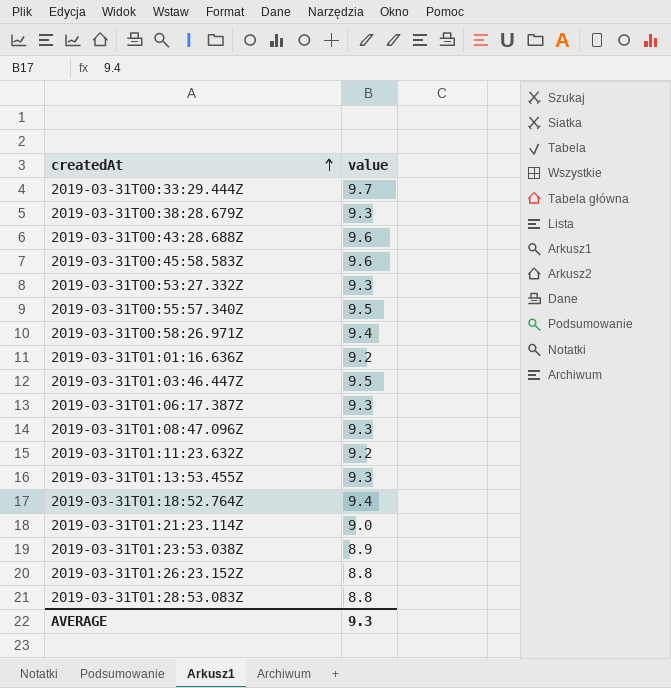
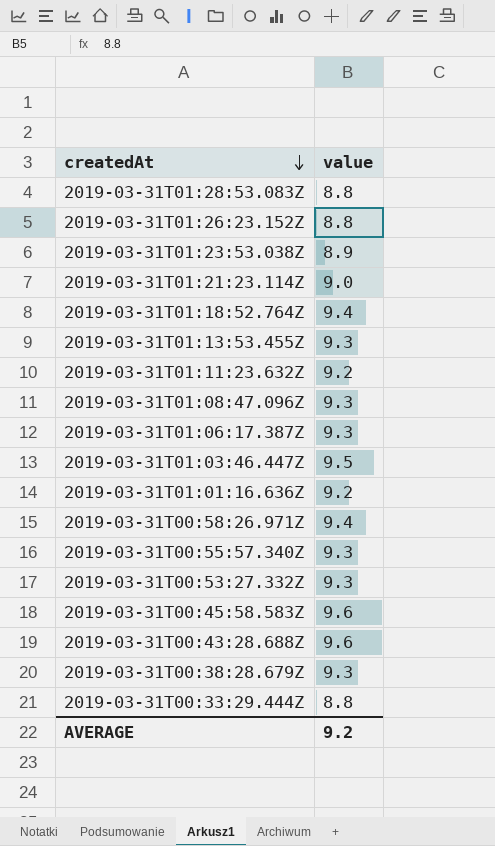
row order: createdAt ascending -> createdAt descending
2019-03-31T00:55:57.340Z | value: 9.5 -> 9.3
2019-03-31T00:33:29.444Z | value: 9.7 -> 8.8
AVERAGE | value: 9.3 -> 9.2

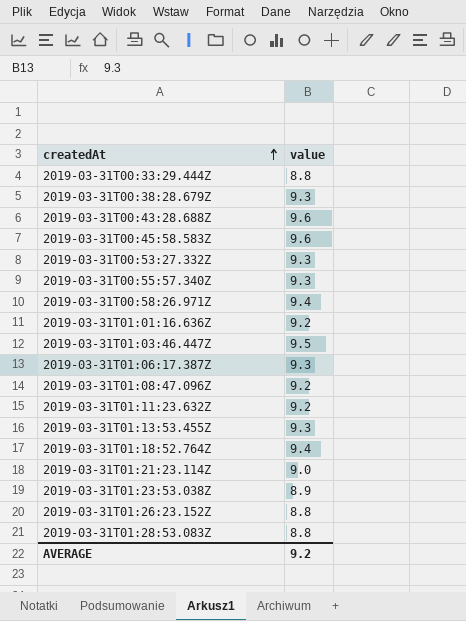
row order: createdAt descending -> createdAt ascending
2019-03-31T01:08:47.096Z | value: 9.3 -> 9.2

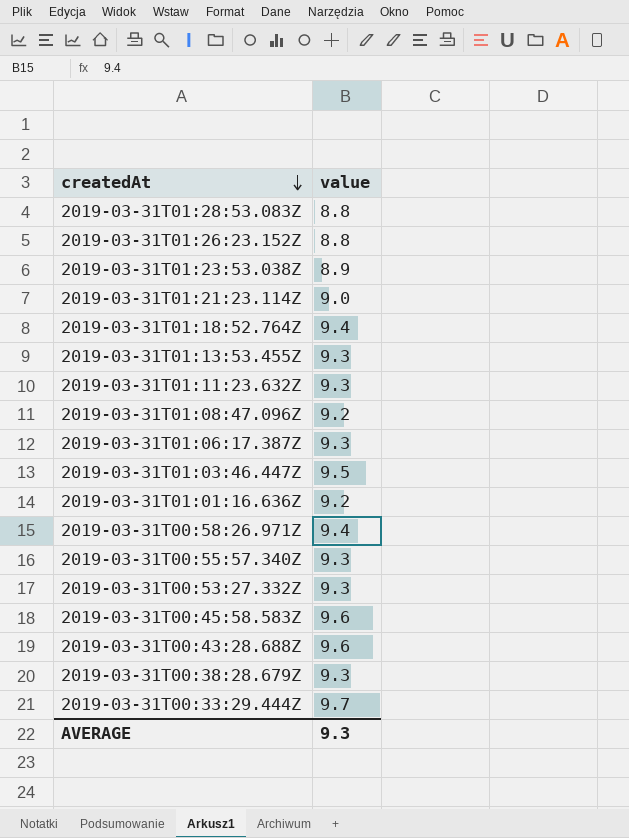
row order: createdAt ascending -> createdAt descending
2019-03-31T01:11:23.632Z | value: 9.2 -> 9.3
2019-03-31T00:33:29.444Z | value: 8.8 -> 9.7
AVERAGE | value: 9.2 -> 9.3

